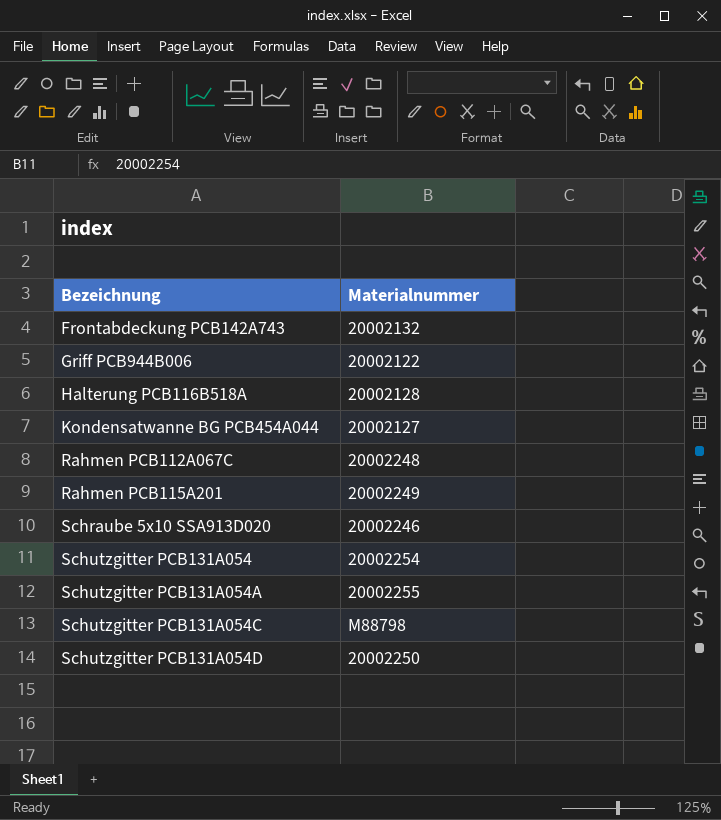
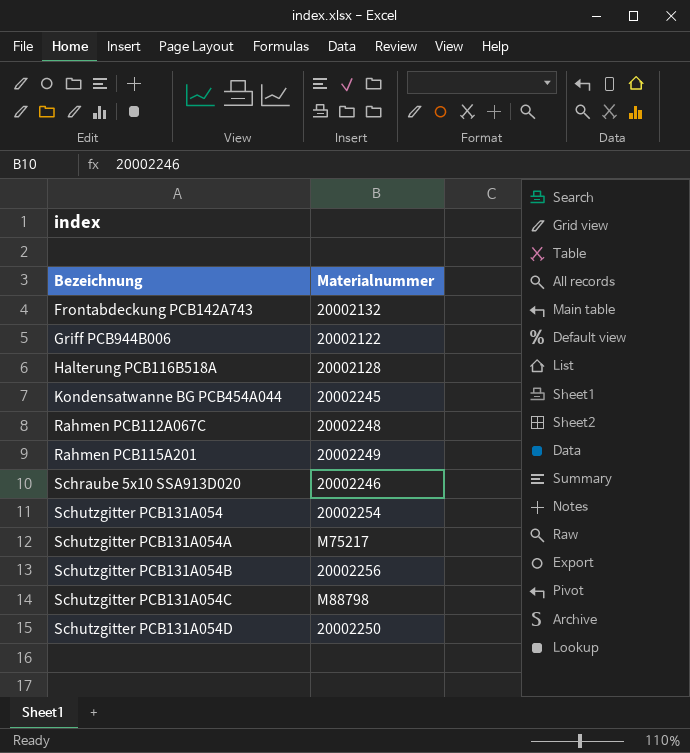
Kondensatwanne BG PCB454A044 | Materialnummer: 20002127 -> 20002245
Schutzgitter PCB131A054A | Materialnummer: 20002255 -> M75217
row Schutzgitter PCB131A054B: none -> 20002256

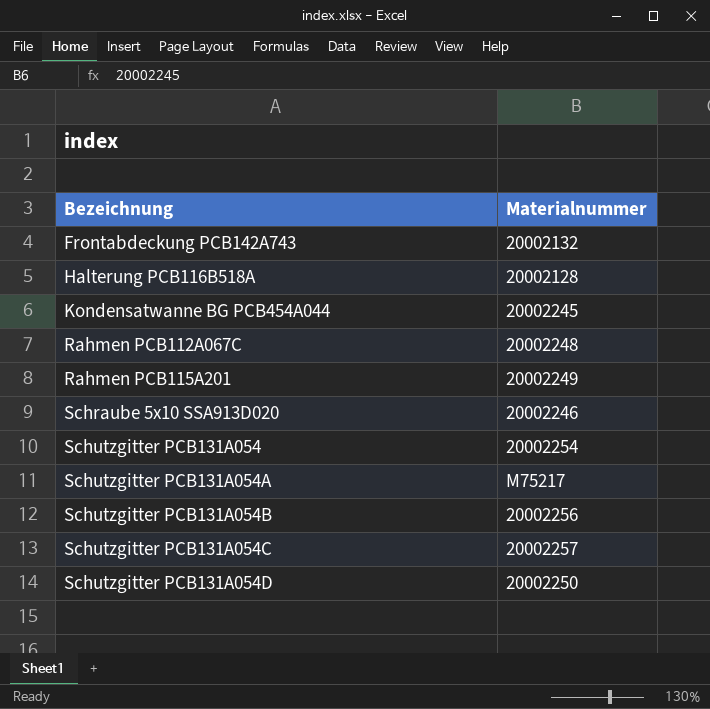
row Griff PCB944B006: 20002122 -> none
Schutzgitter PCB131A054C | Materialnummer: M88798 -> 20002257

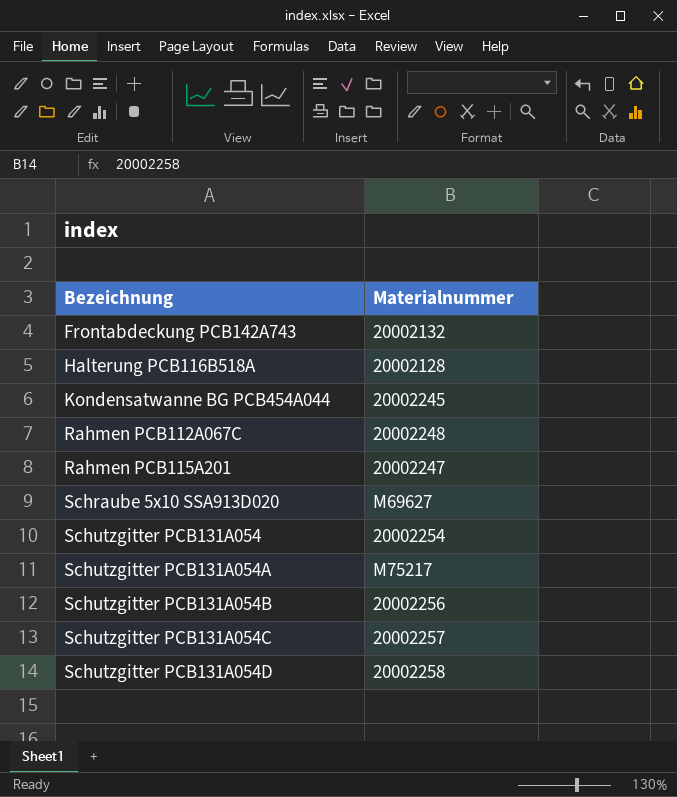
Rahmen PCB115A201 | Materialnummer: 20002249 -> 20002247
Schraube 5x10 SSA913D020 | Materialnummer: 20002246 -> M69627
Schutzgitter PCB131A054D | Materialnummer: 20002250 -> 20002258

